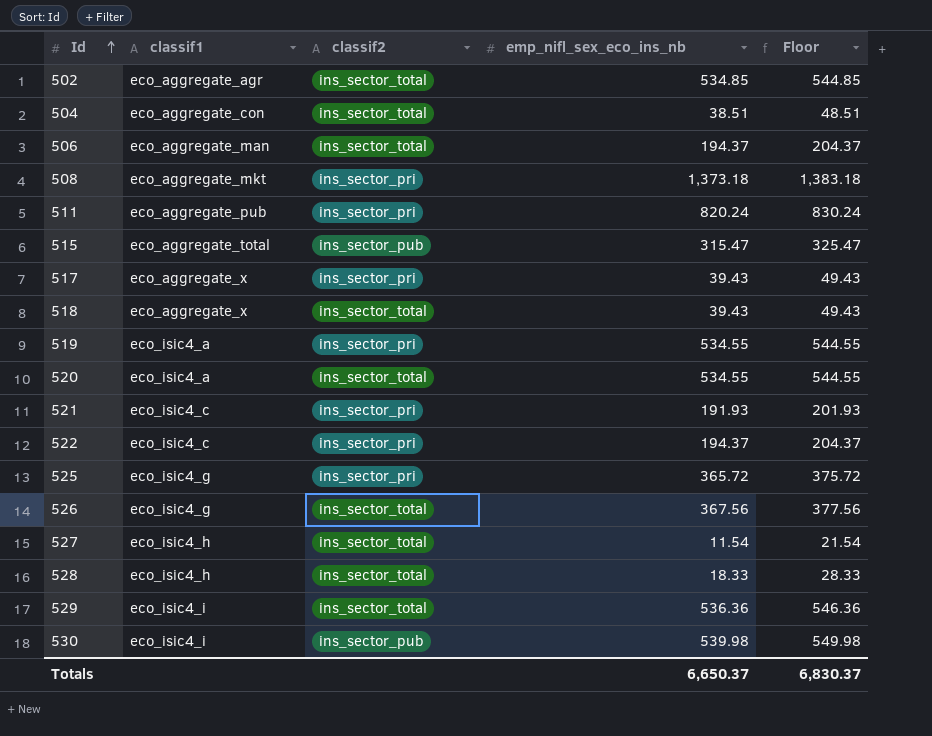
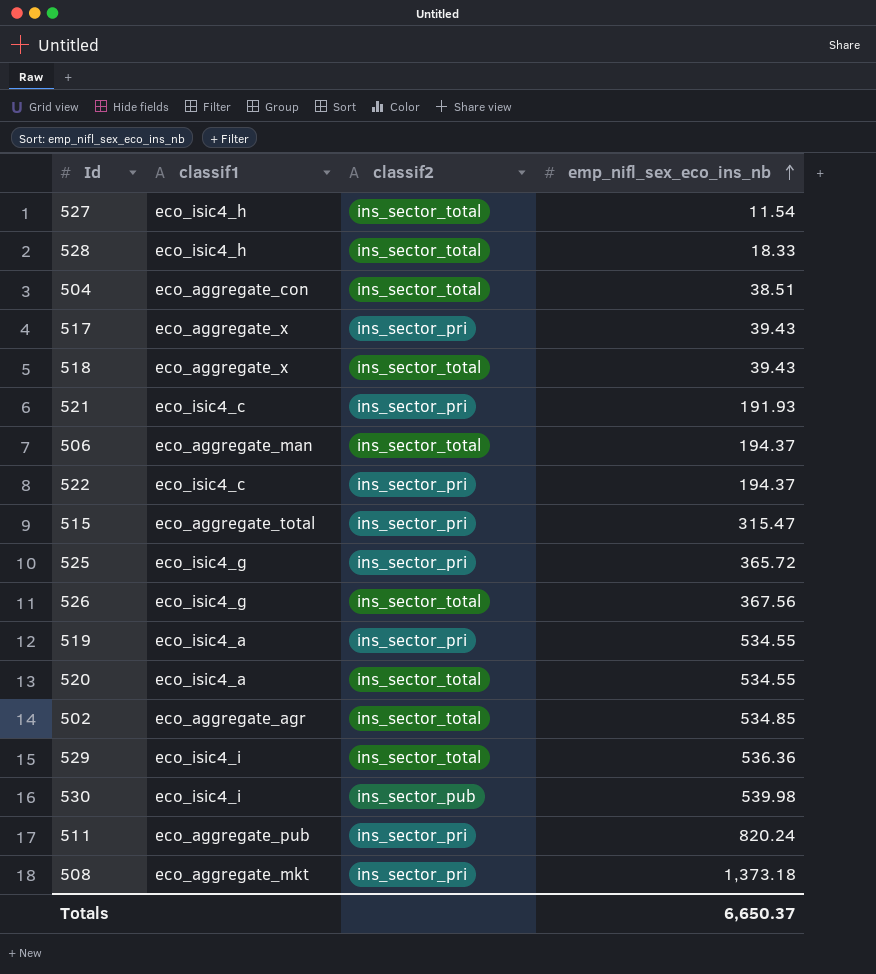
row order: Id ascending -> emp_nifl_sex_eco_ins_nb ascending
column Floor | formula: [emp_nifl_sex_eco_ins_nb] + 10 -> none
515 | classif2: ins_sector_pub -> ins_sector_pri

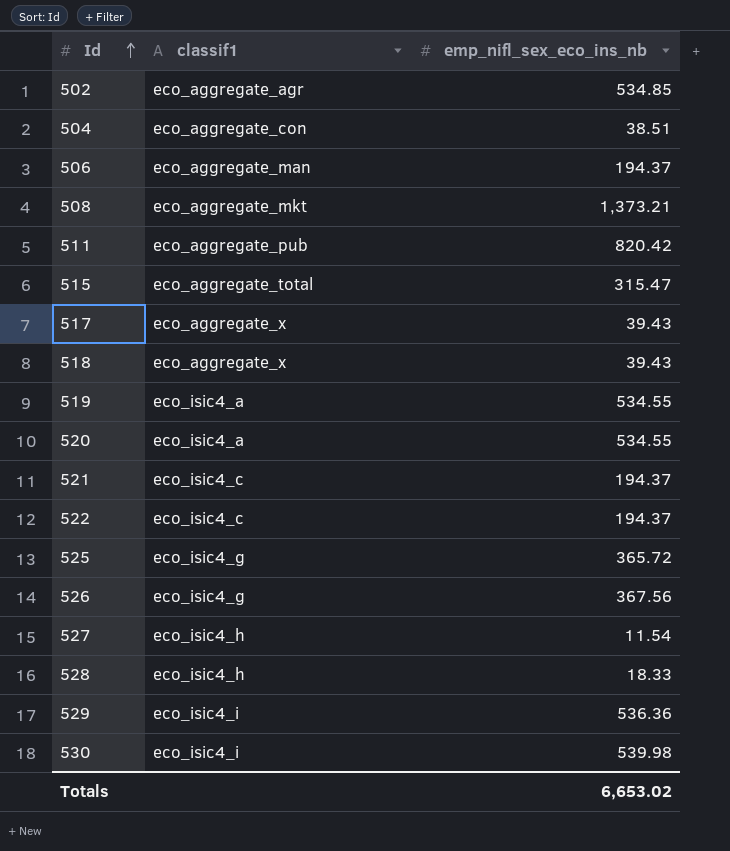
row order: emp_nifl_sex_eco_ins_nb ascending -> Id ascending
column classif2 | position: 3 -> none
508 | emp_nifl_sex_eco_ins_nb: 1,373.18 -> 1,373.21
511 | emp_nifl_sex_eco_ins_nb: 820.24 -> 820.42
521 | emp_nifl_sex_eco_ins_nb: 191.93 -> 194.37
Totals | emp_nifl_sex_eco_ins_nb: 6,650.37 -> 6,653.02

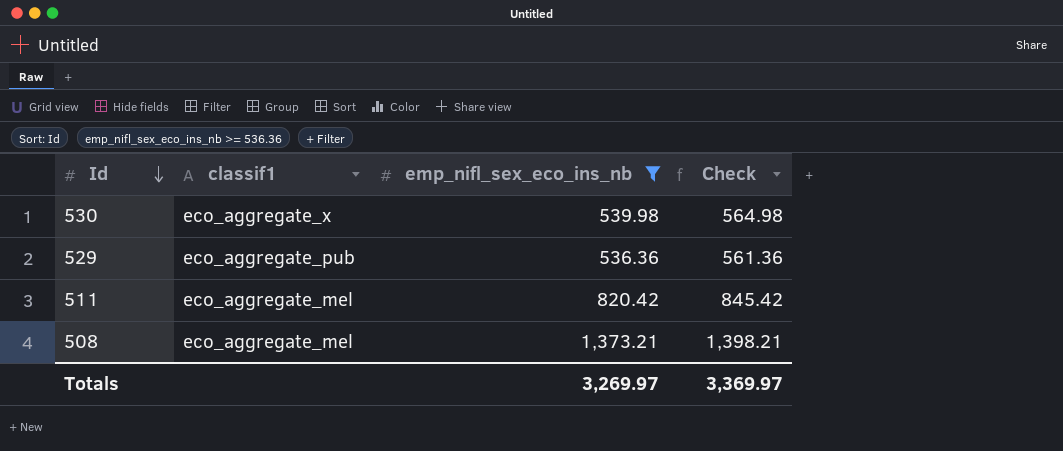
filter: none -> emp_nifl_sex_eco_ins_nb >= 536.36
row order: Id ascending -> Id descending
column Check | formula: none -> [emp_nifl_sex_eco_ins_nb] + 25
530 | classif1: eco_isic4_i -> eco_aggregate_x
529 | classif1: eco_isic4_i -> eco_aggregate_pub
511 | classif1: eco_aggregate_pub -> eco_aggregate_mel
508 | classif1: eco_aggregate_mkt -> eco_aggregate_mel
Totals | emp_nifl_sex_eco_ins_nb: 6,653.02 -> 3,269.97

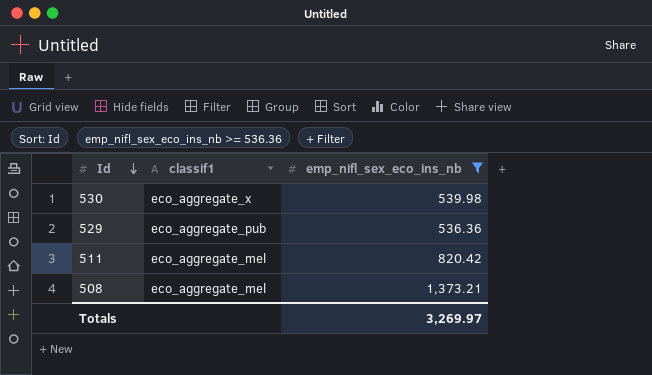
column Check | formula: [emp_nifl_sex_eco_ins_nb] + 25 -> none

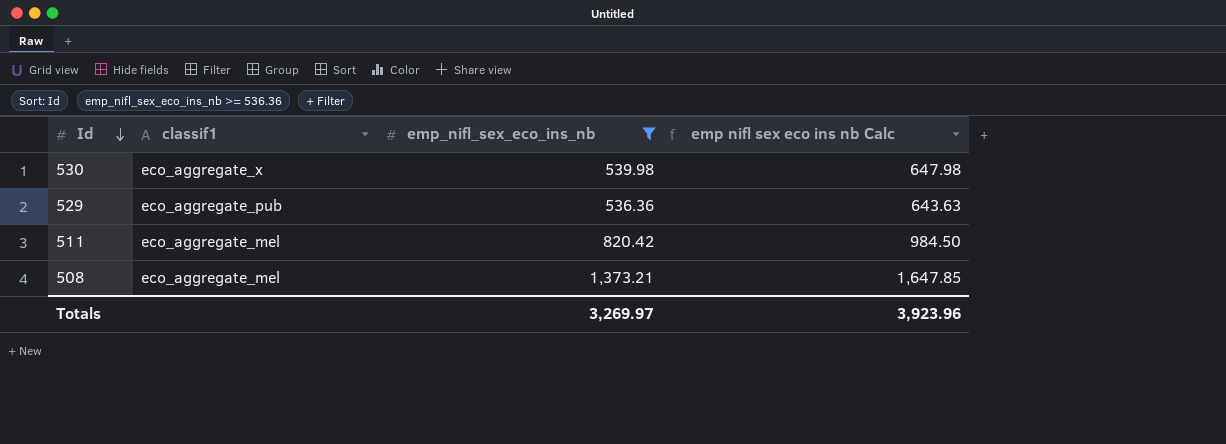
column emp nifl sex eco ins nb Calc | formula: none -> [emp_nifl_sex_eco_ins_nb] * 1.2

